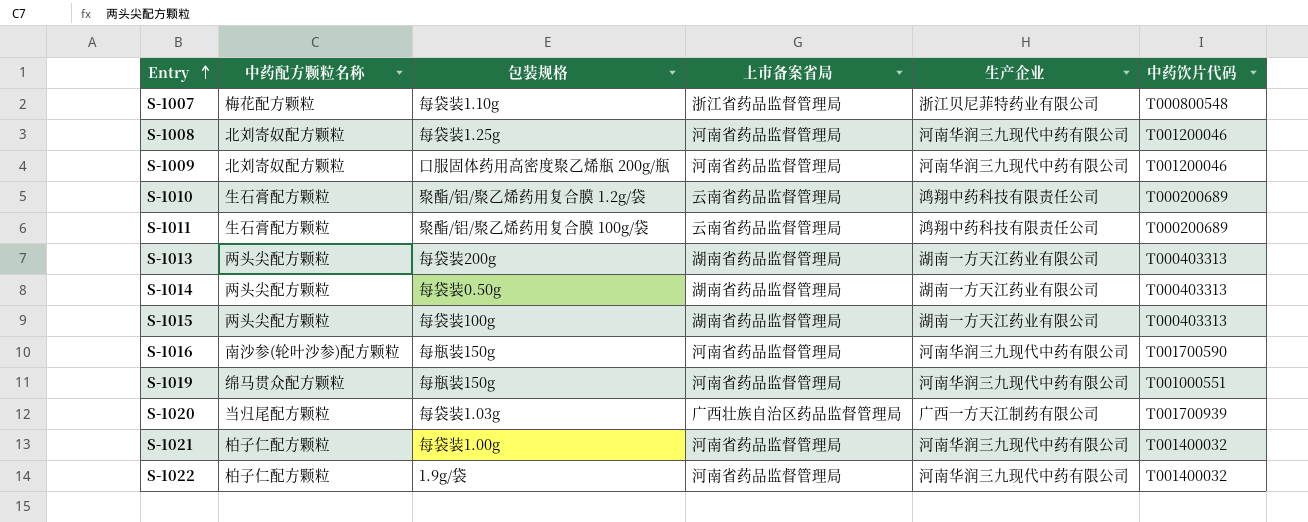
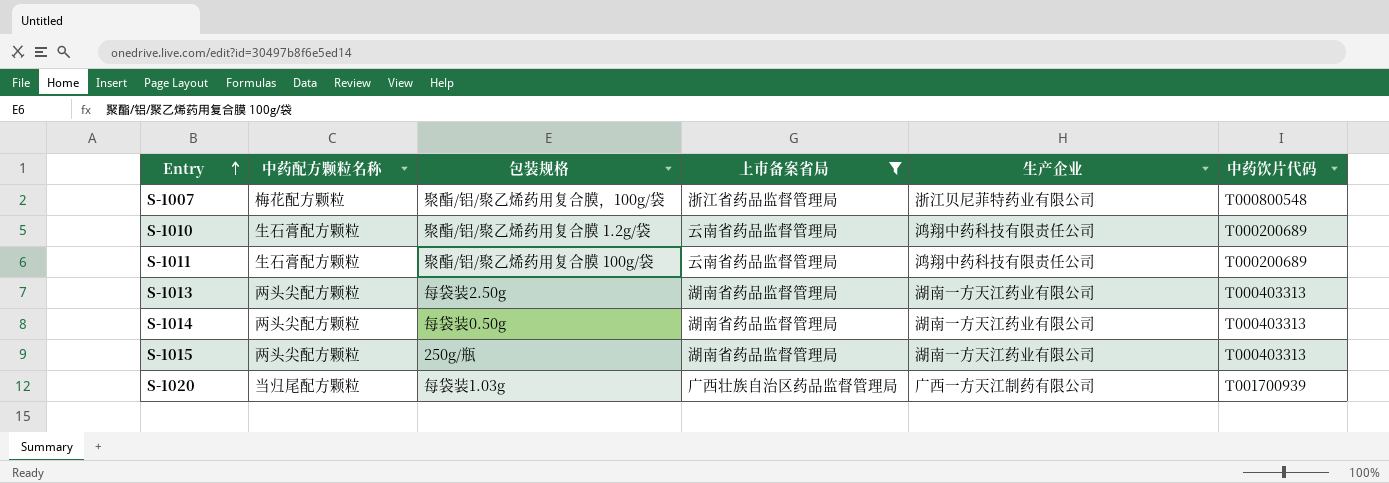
filter: none -> 上市备案省局 != 河南省药品监督管理局
S-1007 | 包装规格: 每袋装1.10g -> 聚酯/铝/聚乙烯药用复合膜，100g/袋
S-1013 | 包装规格: 每袋装200g -> 每袋装2.50g
S-1015 | 包装规格: 每袋装100g -> 250g/瓶

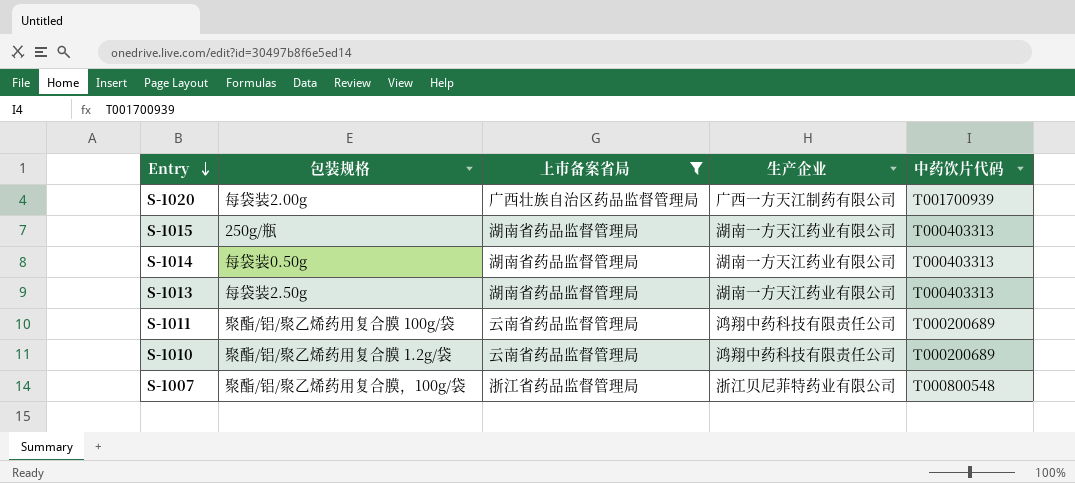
row order: Entry ascending -> Entry descending
column 中药配方颗粒名称 | position: 2 -> none
S-1020 | 包装规格: 每袋装1.03g -> 每袋装2.00g

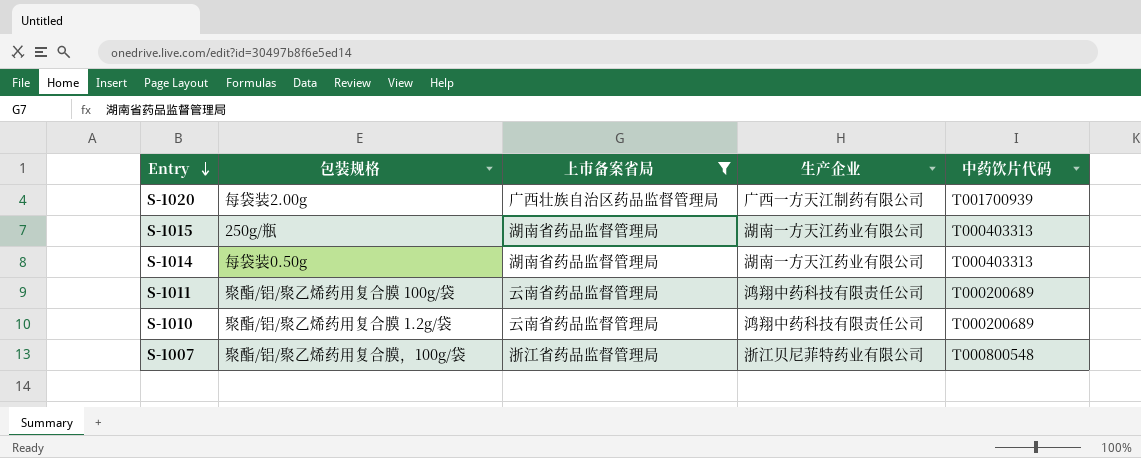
row S-1013: 每袋装2.50g | 湖南省药品监督管理局 | 湖南一方天江药业有限公司 | T000403313 -> none

